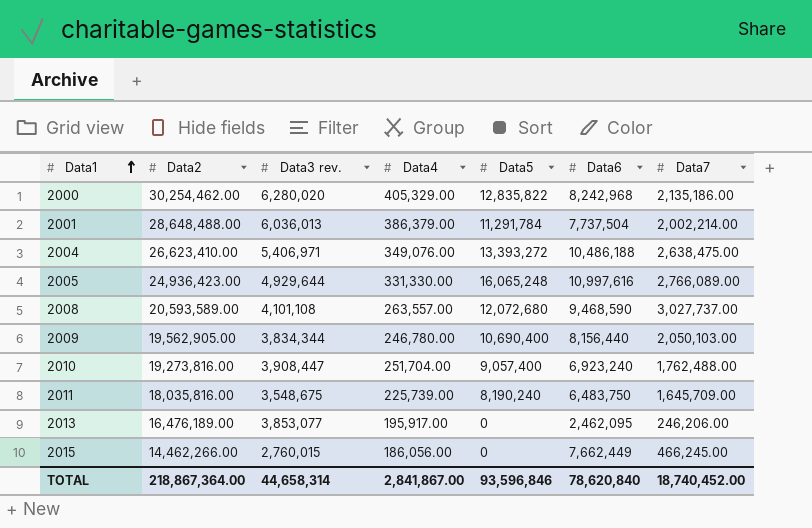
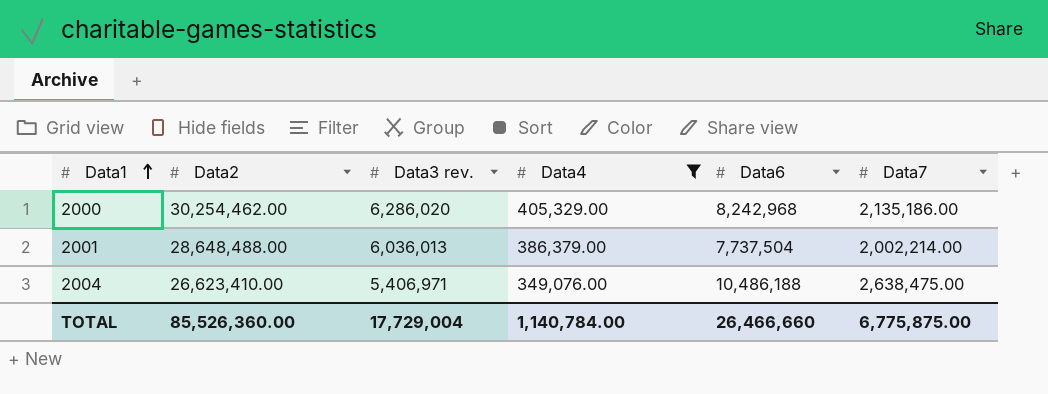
filter: none -> Data4 >= 349,076.00
column Data5 | position: 5 -> none
2000 | Data3 rev.: 6,280,020 -> 6,286,020
TOTAL | Data2: 218,867,364.00 -> 85,526,360.00
TOTAL | Data3 rev.: 44,658,314 -> 17,729,004
TOTAL | Data4: 2,841,867.00 -> 1,140,784.00
TOTAL | Data6: 78,620,840 -> 26,466,660
TOTAL | Data7: 18,740,452.00 -> 6,775,875.00

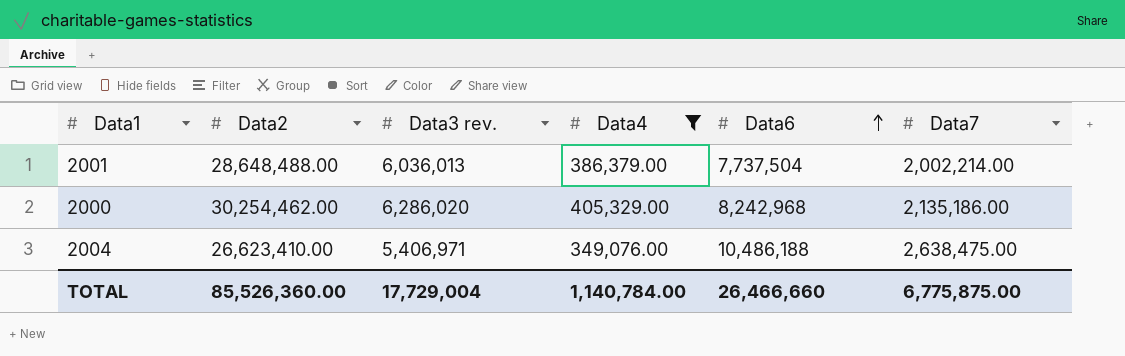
row order: Data1 ascending -> Data6 ascending

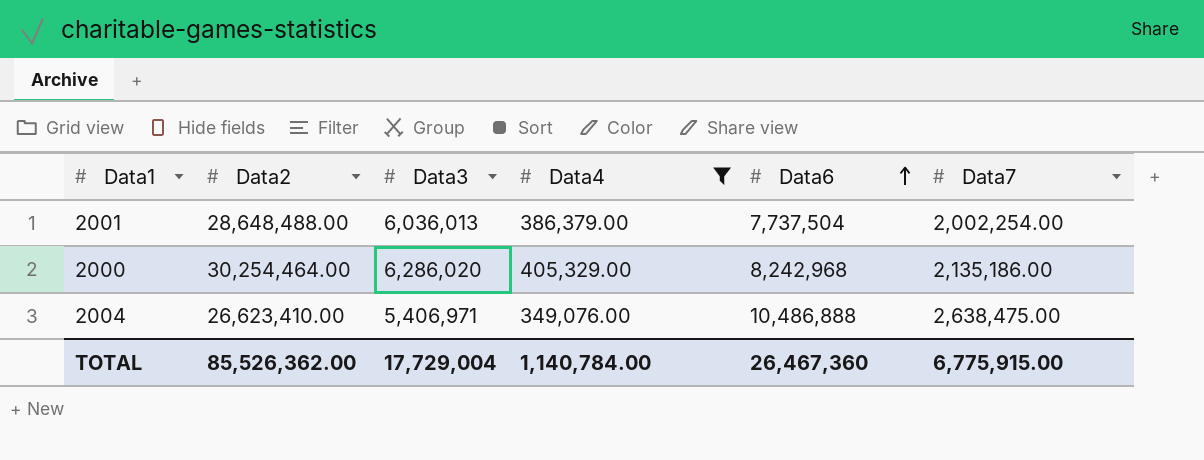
column name: Data3 rev. -> Data3
2001 | Data7: 2,002,214.00 -> 2,002,254.00
2000 | Data2: 30,254,462.00 -> 30,254,464.00
2004 | Data6: 10,486,188 -> 10,486,888
TOTAL | Data2: 85,526,360.00 -> 85,526,362.00
TOTAL | Data6: 26,466,660 -> 26,467,360
TOTAL | Data7: 6,775,875.00 -> 6,775,915.00

